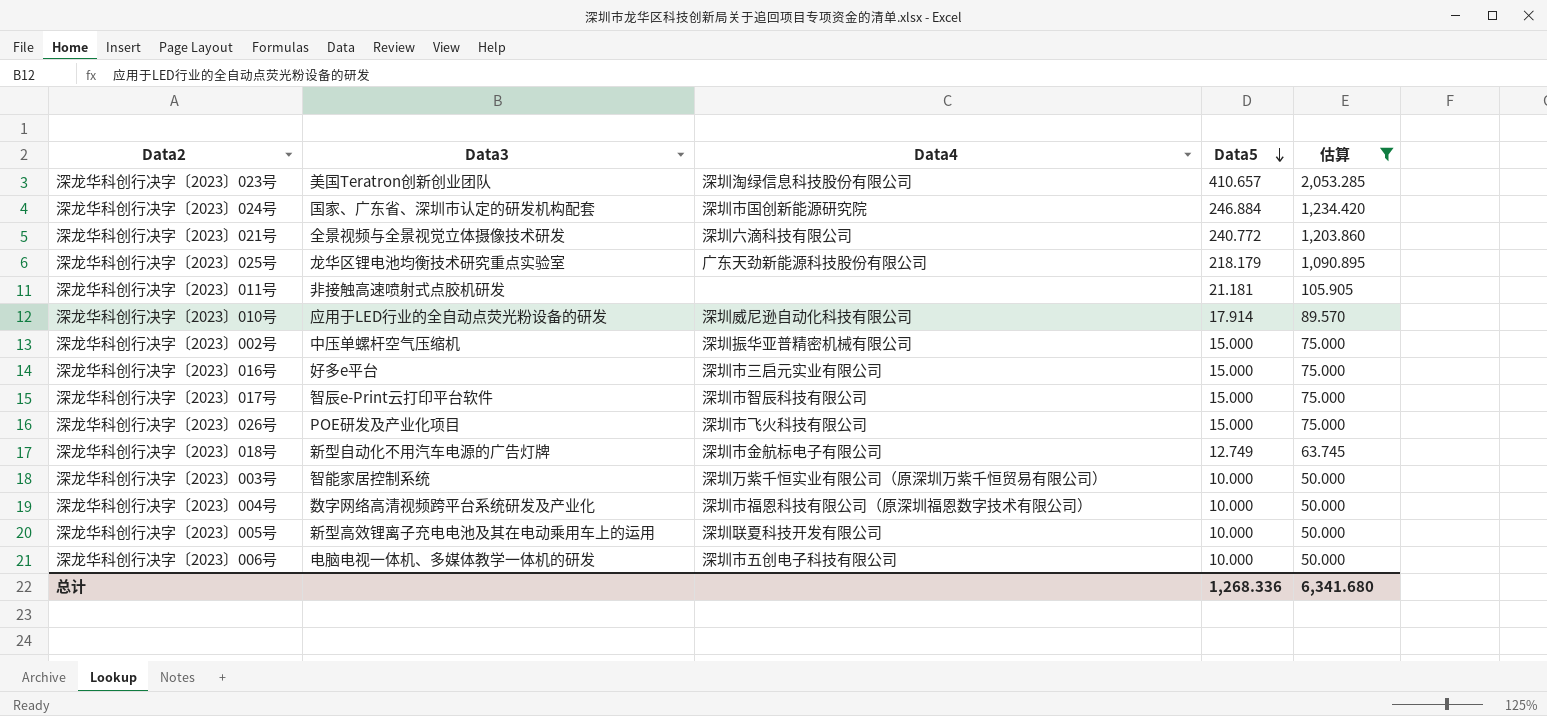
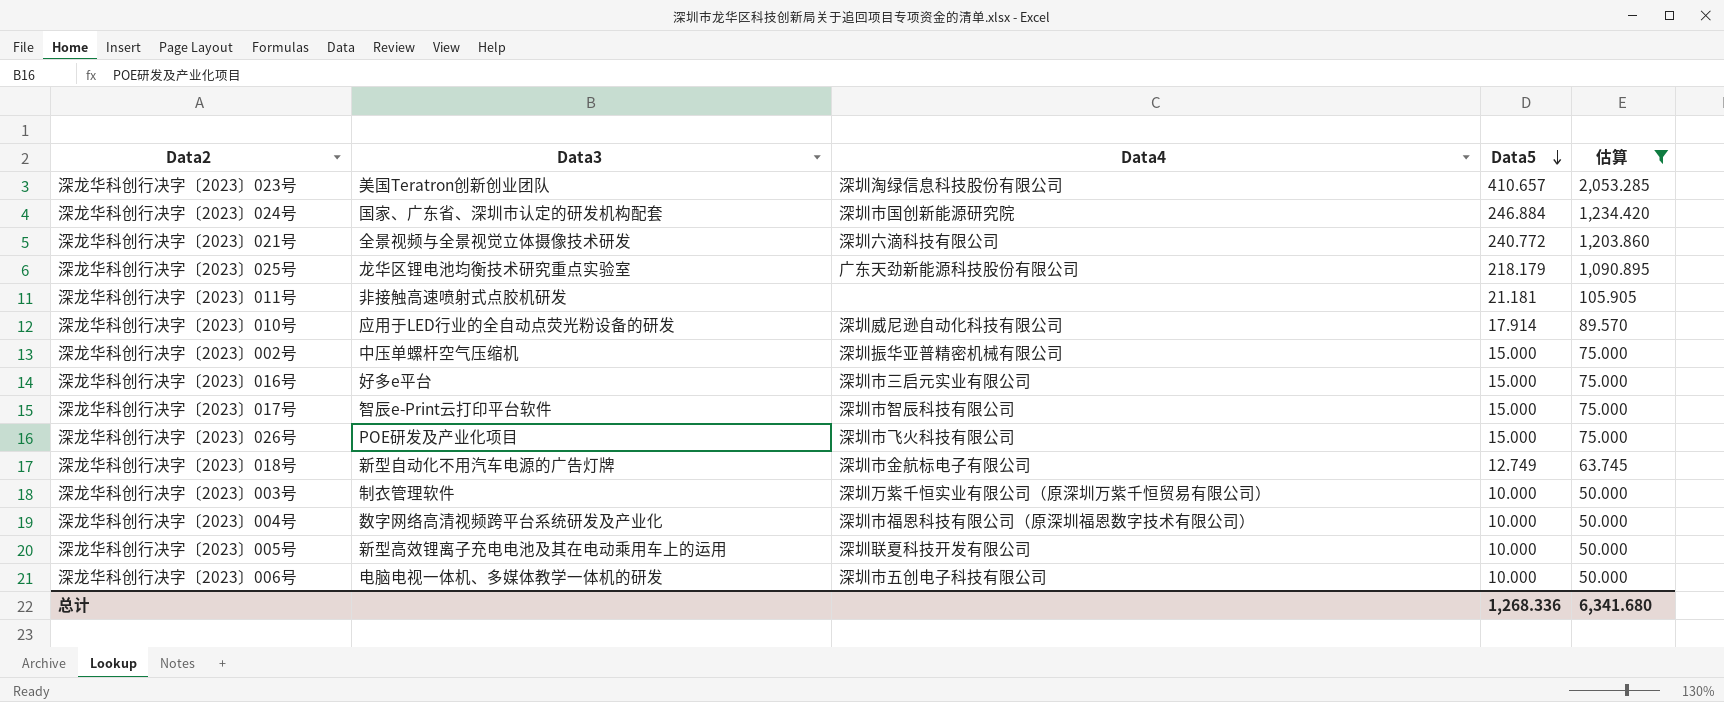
深龙华科创行决字〔2023〕003号 | Data3: 智能家居控制系统 -> 制衣管理软件

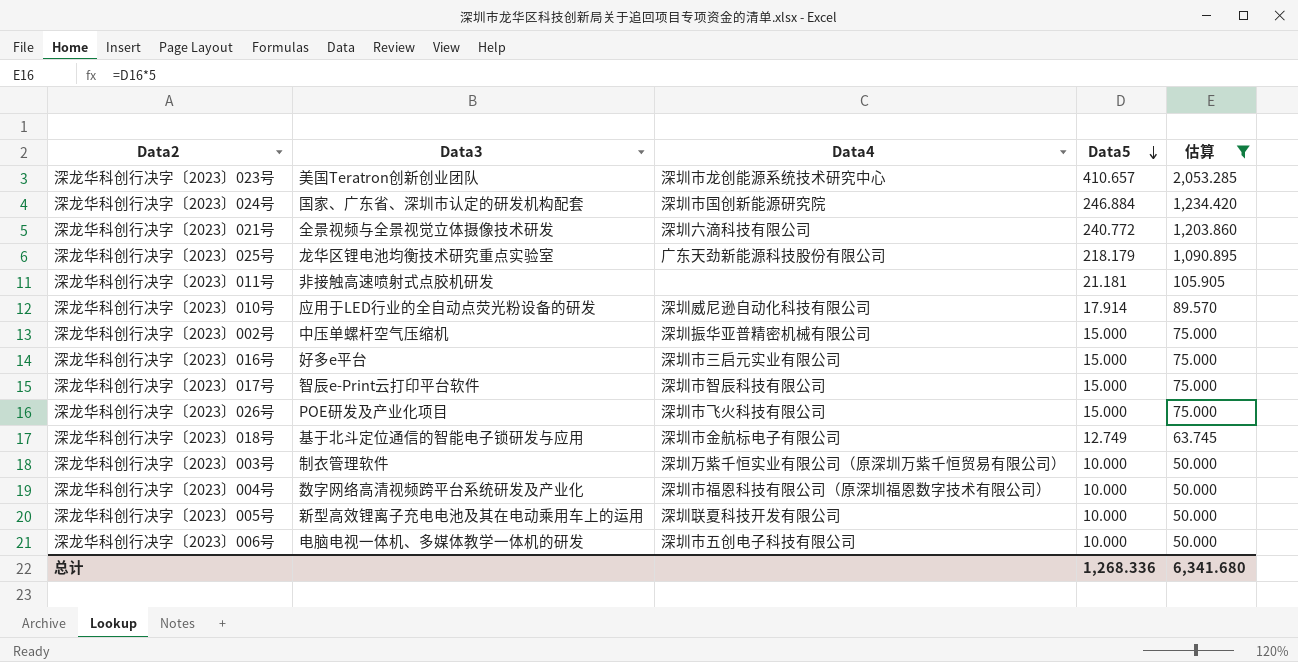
深龙华科创行决字〔2023〕023号 | Data4: 深圳淘绿信息科技股份有限公司 -> 深圳市龙创能源系统技术研究中心
深龙华科创行决字〔2023〕018号 | Data3: 新型自动化不用汽车电源的广告灯牌 -> 基于北斗定位通信的智能电子锁研发与应用

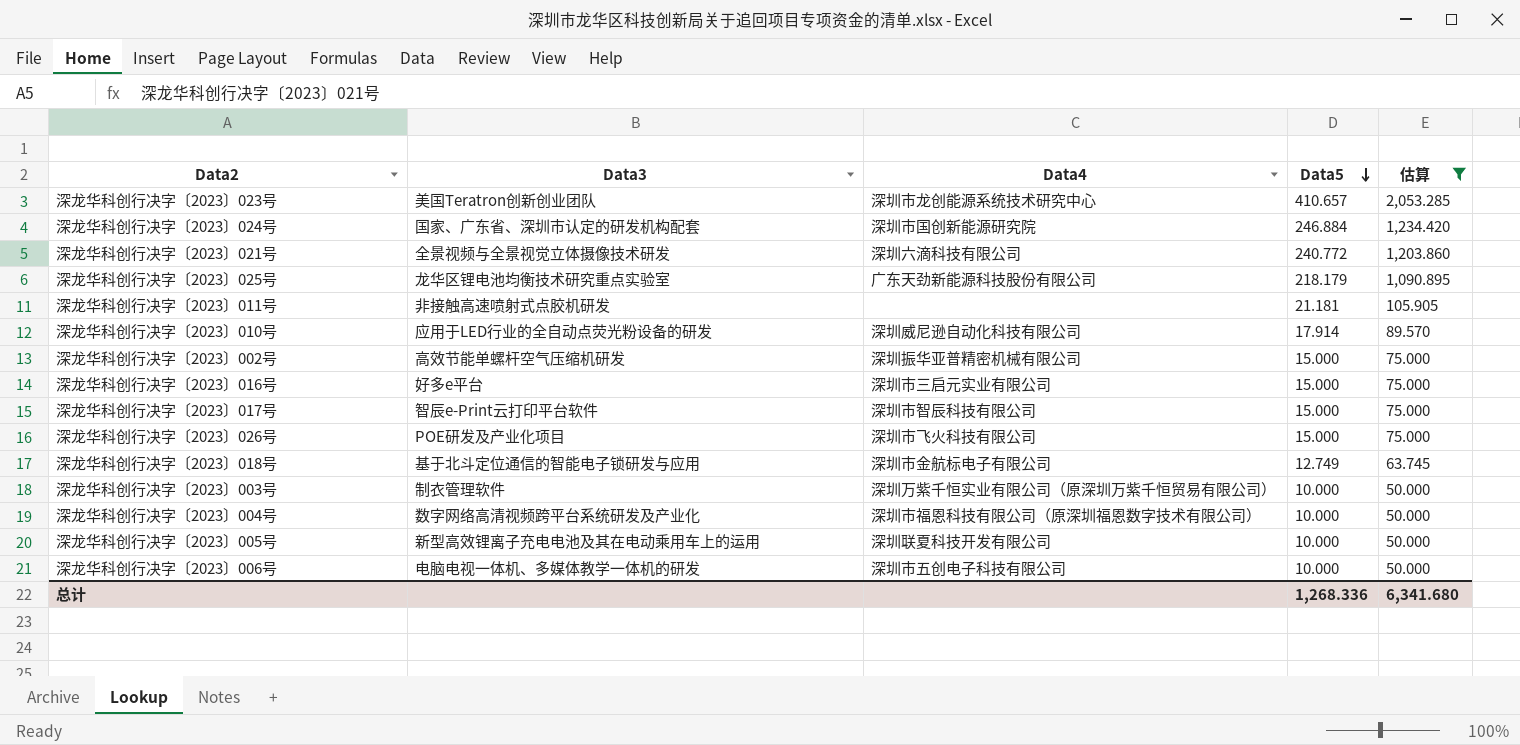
深龙华科创行决字〔2023〕002号 | Data3: 中压单螺杆空气压缩机 -> 高效节能单螺杆空气压缩机研发

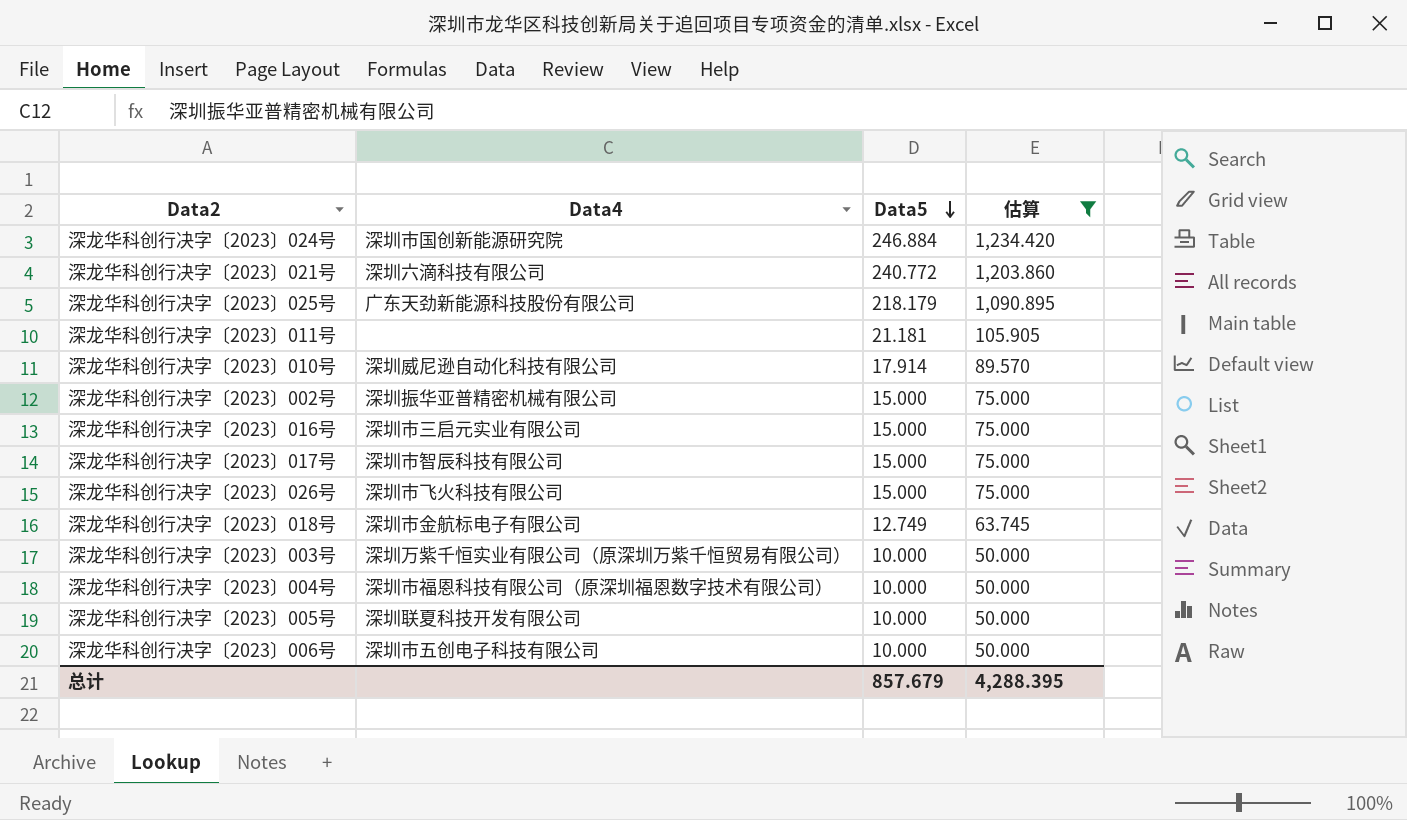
column Data3 | position: 2 -> none
row 深龙华科创行决字〔2023〕023号: 美国Teratron创新创业团队 | 深圳市龙创能源系统技术研究中心 | 410.657 | 2,053.285 -> none
总计 | Data5: 1,268.336 -> 857.679
总计 | 估算: 6,341.680 -> 4,288.395

